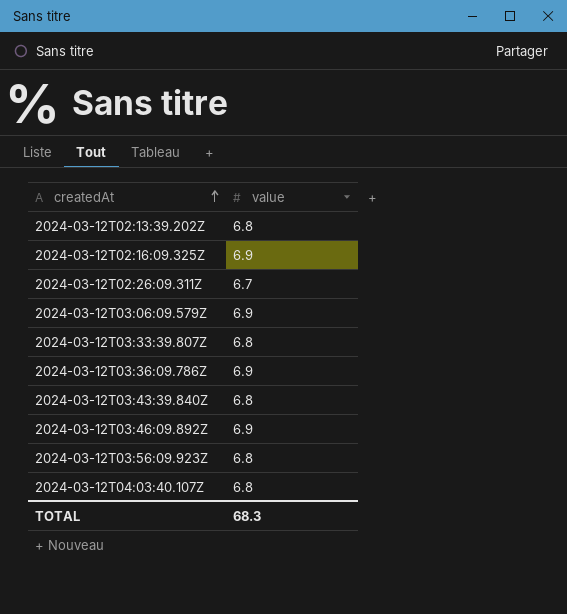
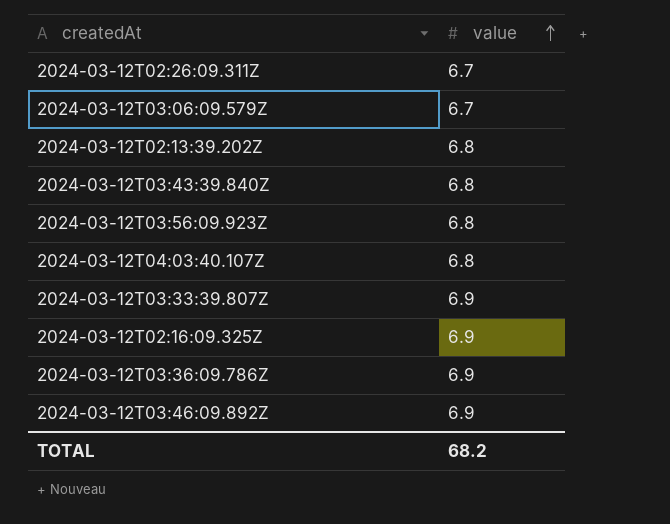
row order: createdAt ascending -> value ascending
2024-03-12T03:06:09.579Z | value: 6.9 -> 6.7
2024-03-12T03:33:39.807Z | value: 6.8 -> 6.9
TOTAL | value: 68.3 -> 68.2

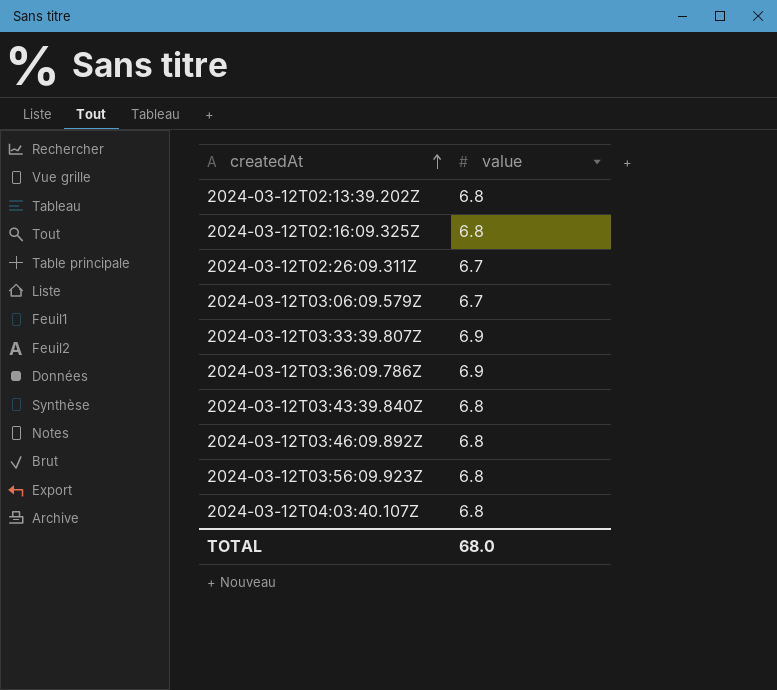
row order: value ascending -> createdAt ascending
2024-03-12T02:16:09.325Z | value: 6.9 -> 6.8
2024-03-12T03:46:09.892Z | value: 6.9 -> 6.8
TOTAL | value: 68.2 -> 68.0

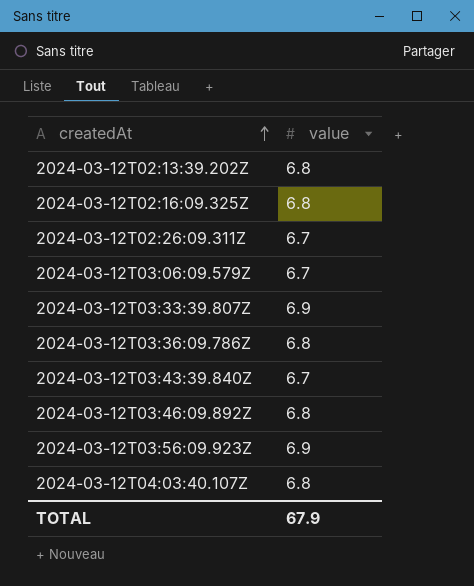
2024-03-12T03:36:09.786Z | value: 6.9 -> 6.8
2024-03-12T03:43:39.840Z | value: 6.8 -> 6.7
2024-03-12T03:56:09.923Z | value: 6.8 -> 6.9
TOTAL | value: 68.0 -> 67.9

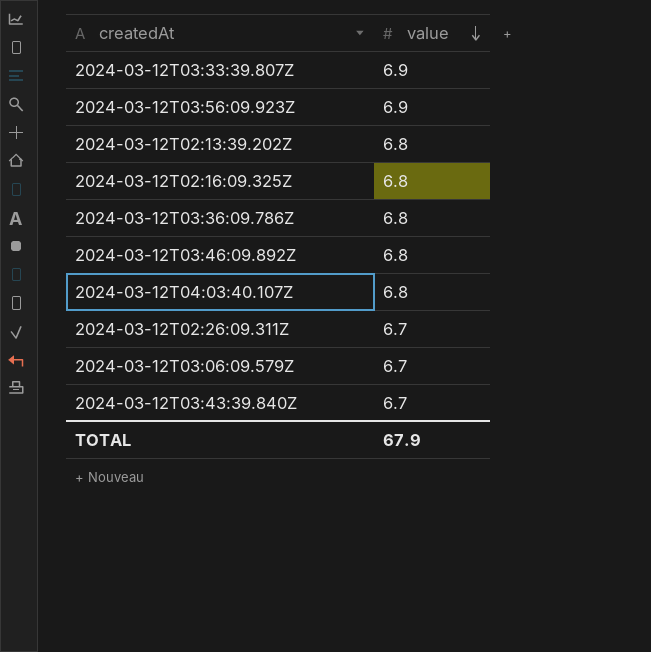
row order: createdAt ascending -> value descending

